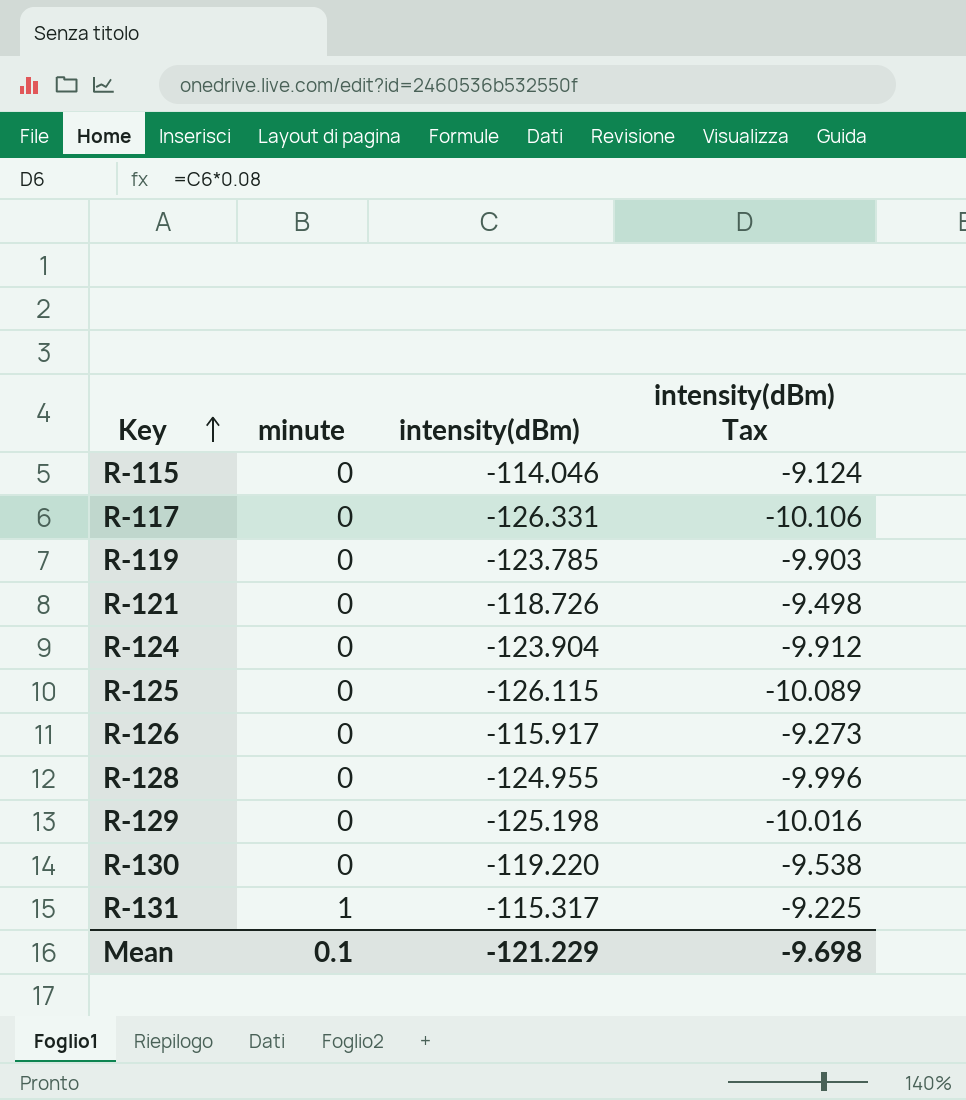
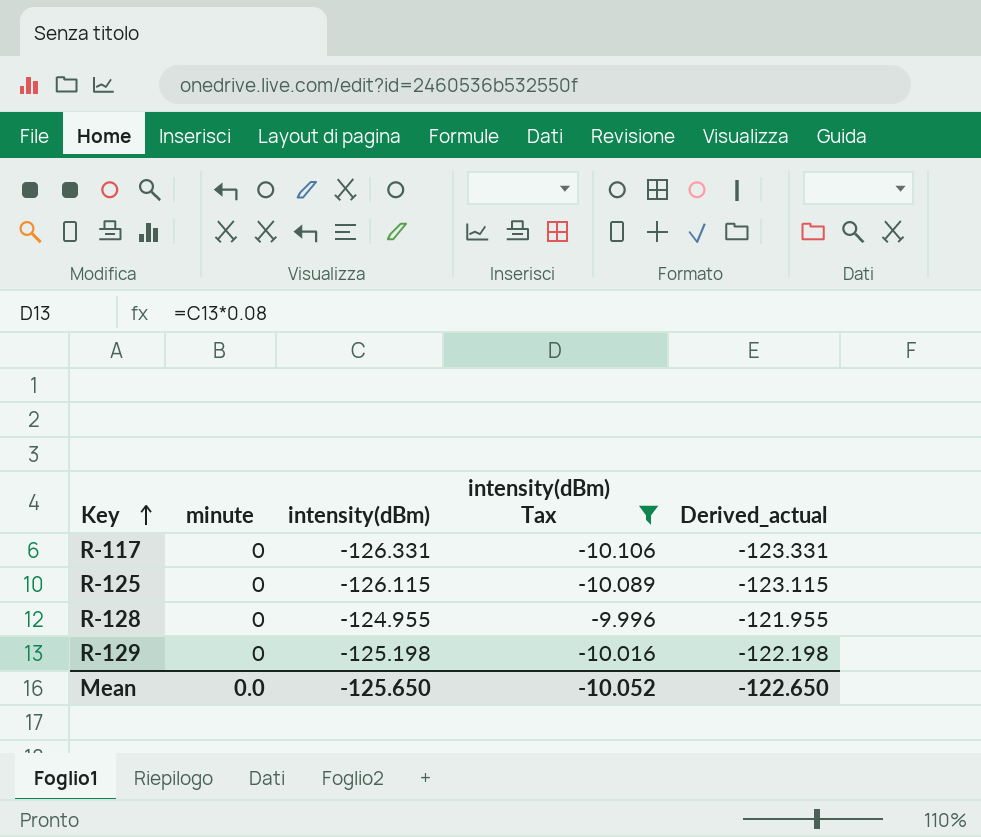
filter: none -> intensity(dBm) Tax <= -9.996
column Derived_actual | formula: none -> [intensity(dBm)] + 3
Mean | minute: 0.1 -> 0.0
Mean | intensity(dBm): -121.229 -> -125.650
Mean | intensity(dBm) Tax: -9.698 -> -10.052

